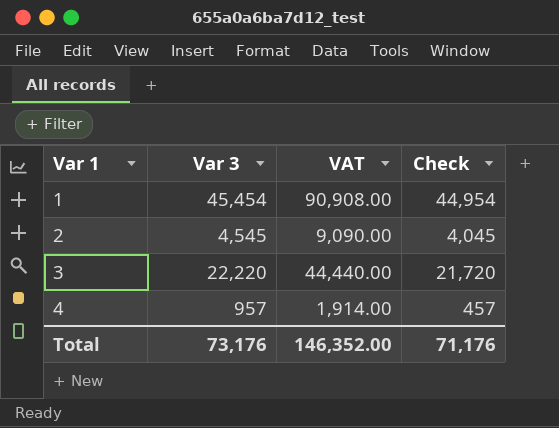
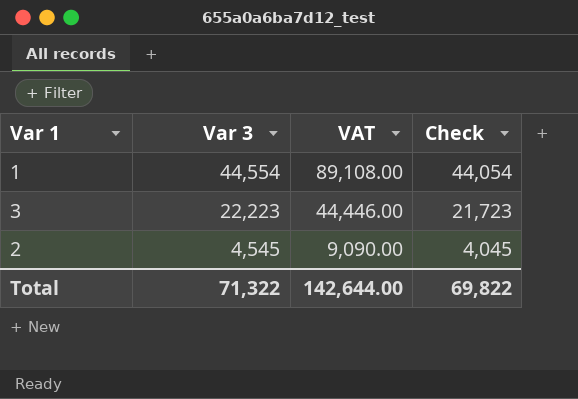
row order: Var 1 ascending -> Var 3 descending
row 4: 957 | 1,914.00 | 457 -> none
1 | Var 3: 45,454 -> 44,554
1 | VAT: 90,908.00 -> 89,108.00
1 | Check: 44,954 -> 44,054
3 | Var 3: 22,220 -> 22,223
3 | VAT: 44,440.00 -> 44,446.00
3 | Check: 21,720 -> 21,723
Total | Var 3: 73,176 -> 71,322
Total | VAT: 146,352.00 -> 142,644.00
Total | Check: 71,176 -> 69,822

